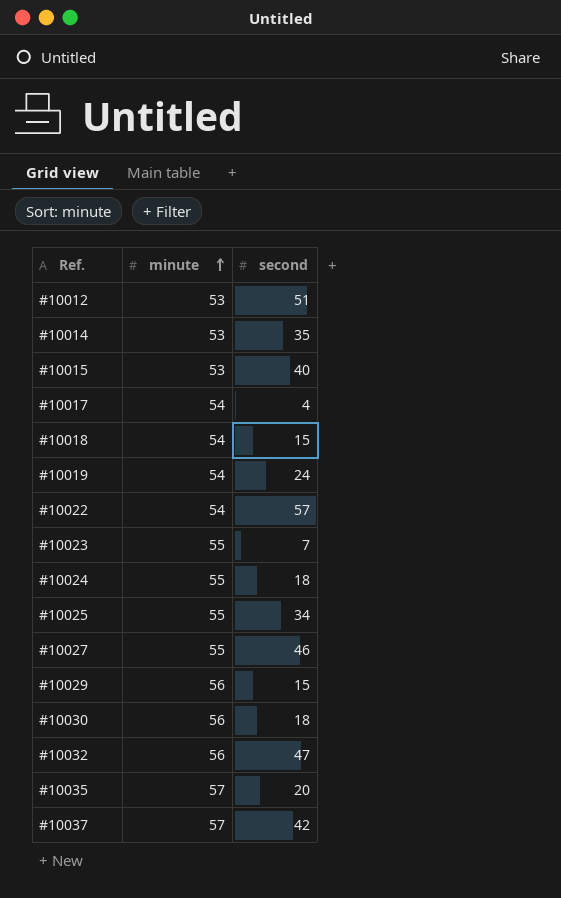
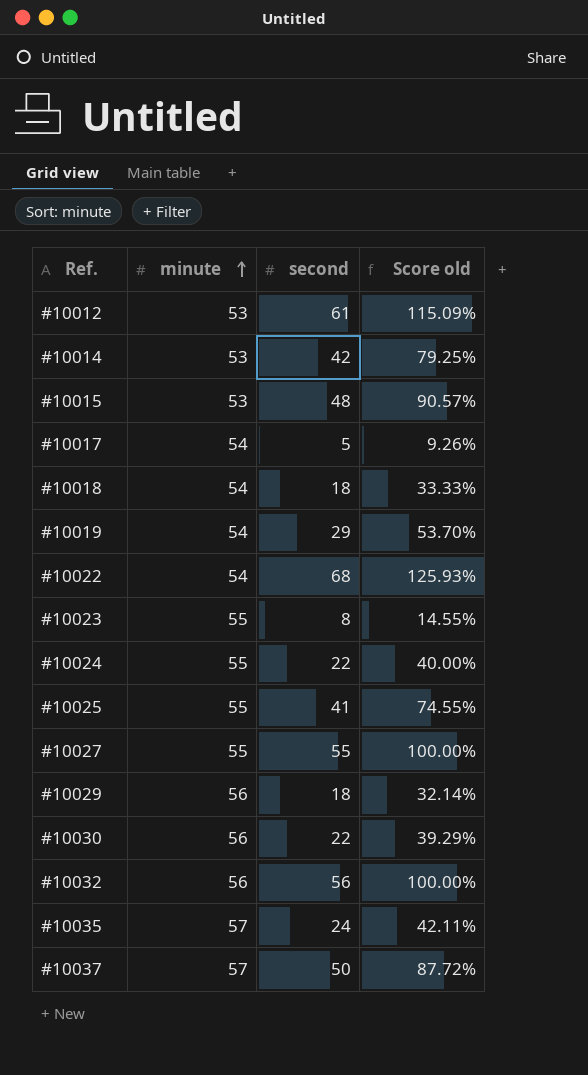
column Score old | formula: none -> [second] / [minute]
#10012 | second: 51 -> 61
#10014 | second: 35 -> 42
#10015 | second: 40 -> 48
#10017 | second: 4 -> 5
#10018 | second: 15 -> 18
#10019 | second: 24 -> 29
#10022 | second: 57 -> 68
#10023 | second: 7 -> 8
#10024 | second: 18 -> 22
#10025 | second: 34 -> 41
#10027 | second: 46 -> 55
#10029 | second: 15 -> 18
#10030 | second: 18 -> 22
#10032 | second: 47 -> 56
#10035 | second: 20 -> 24
#10037 | second: 42 -> 50

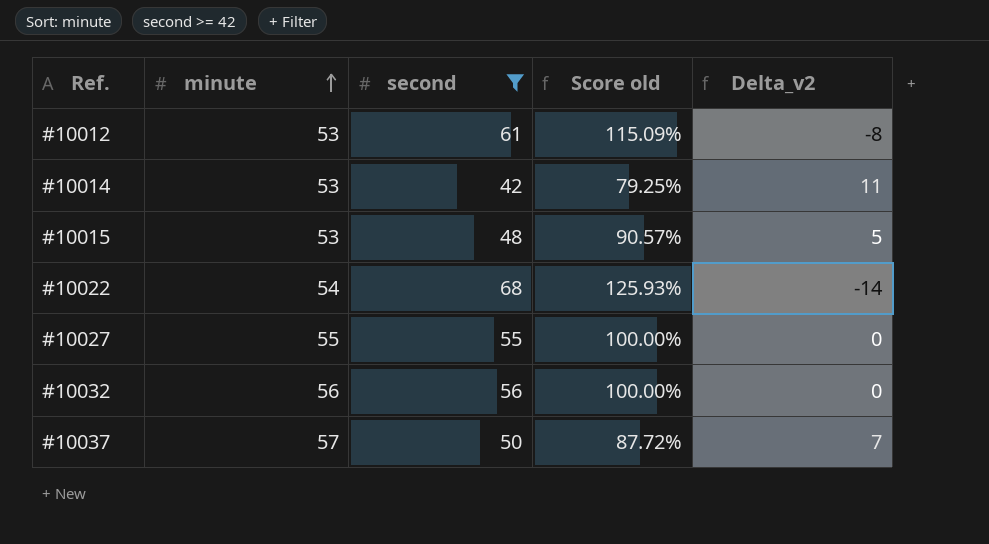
filter: none -> second >= 42
column Delta_v2 | formula: none -> [minute] - [second]

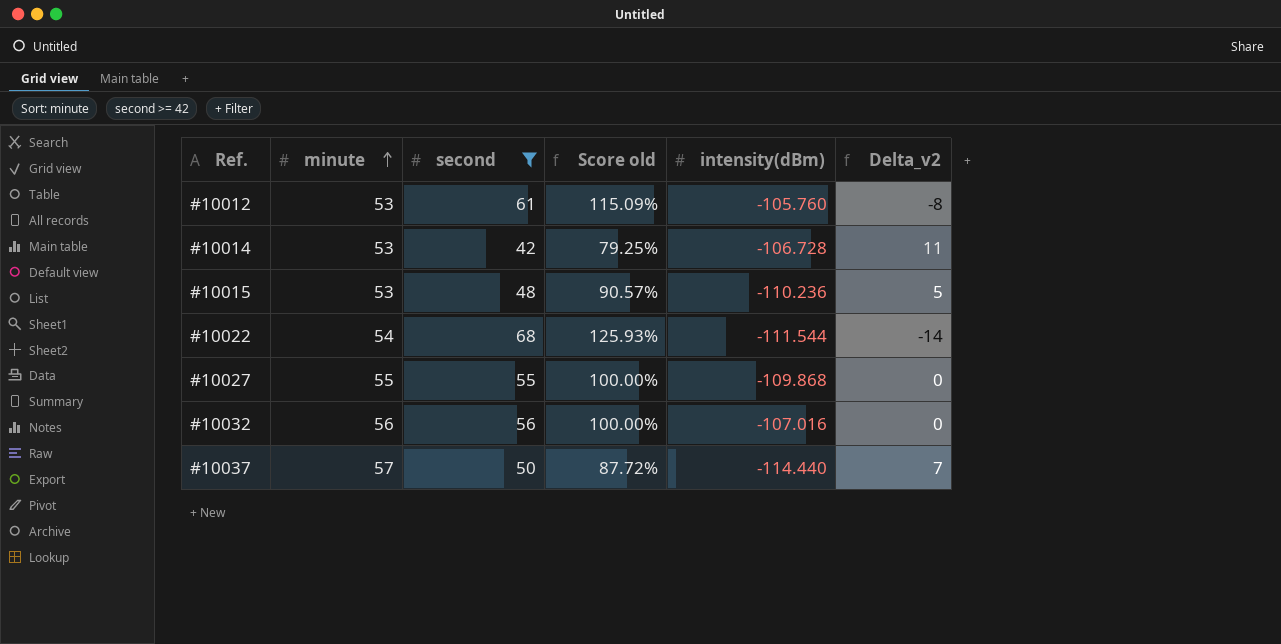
column intensity(dBm) | position: none -> 5

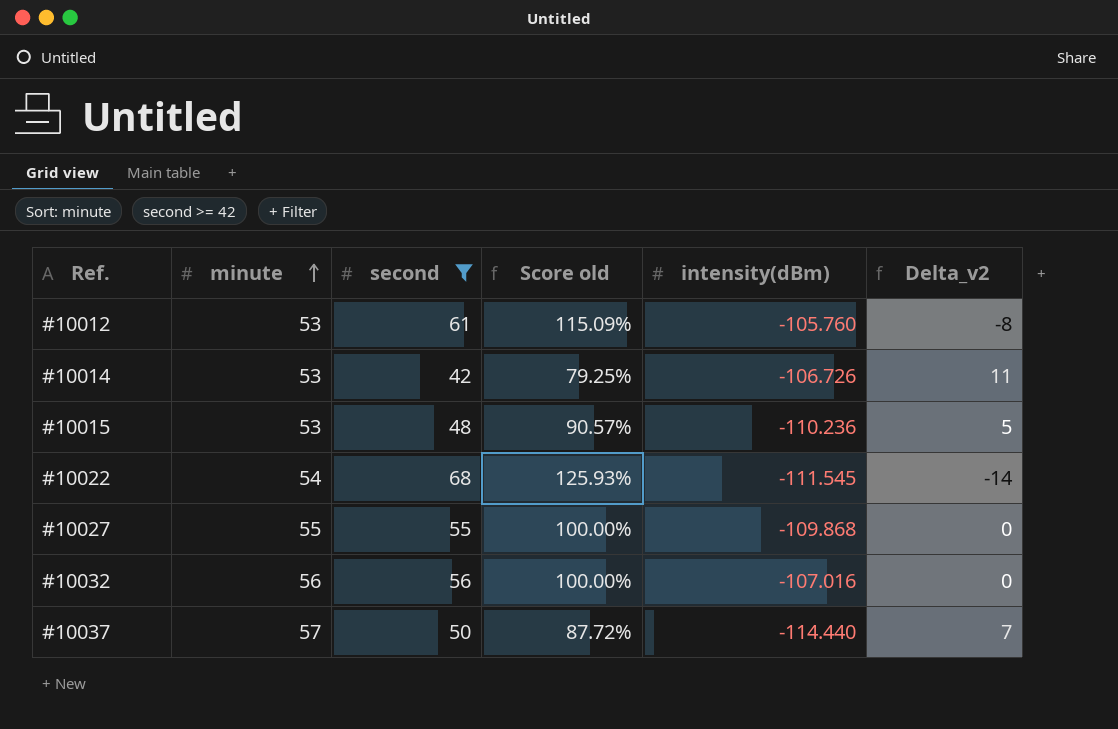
#10014 | intensity(dBm): -106.728 -> -106.726
#10022 | intensity(dBm): -111.544 -> -111.545

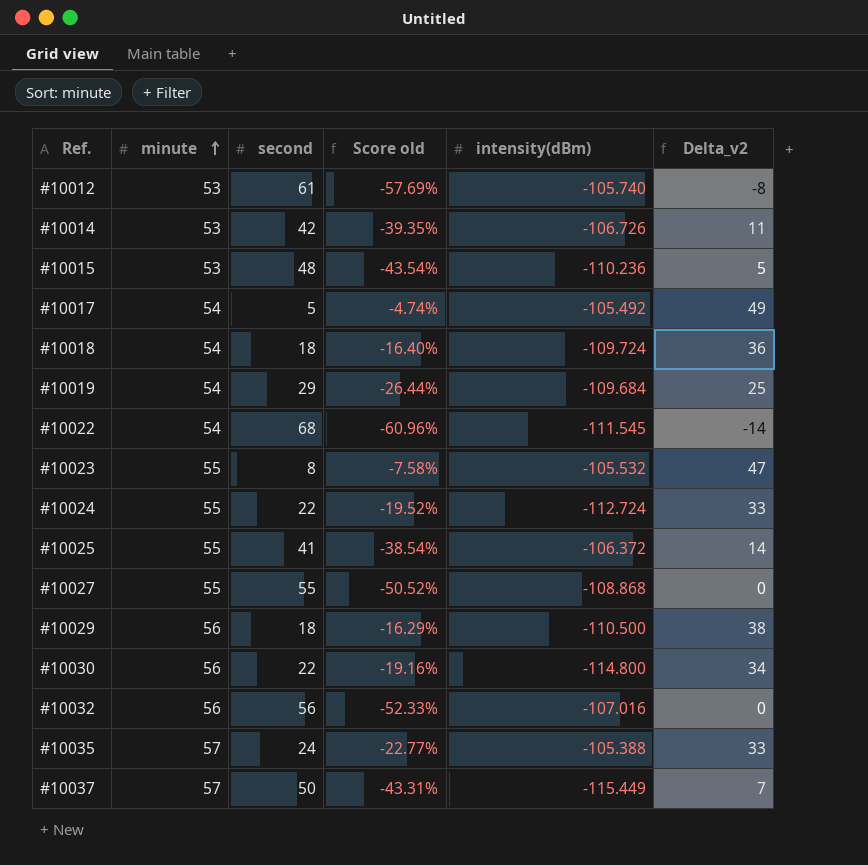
filter: second >= 42 -> none
column Score old | formula: [second] / [minute] -> [second] / [intensity(dBm)]
#10012 | intensity(dBm): -105.760 -> -105.740
#10027 | intensity(dBm): -109.868 -> -108.868
#10037 | intensity(dBm): -114.440 -> -115.449

